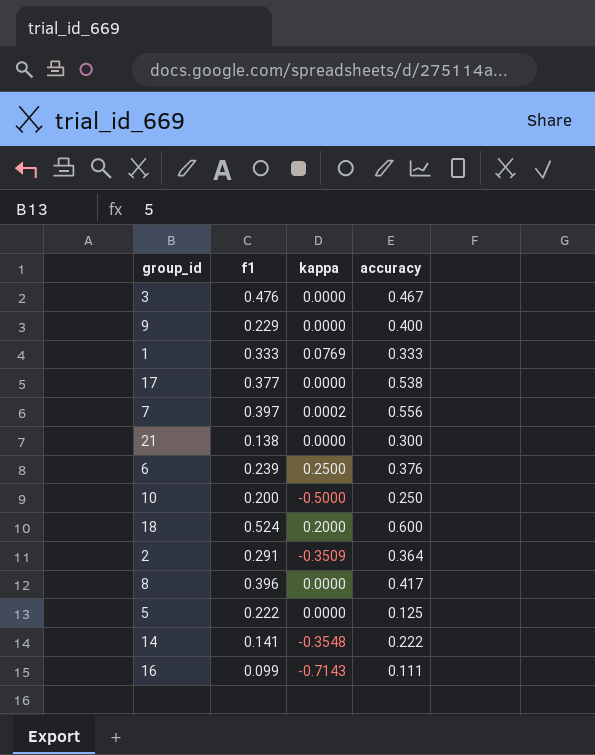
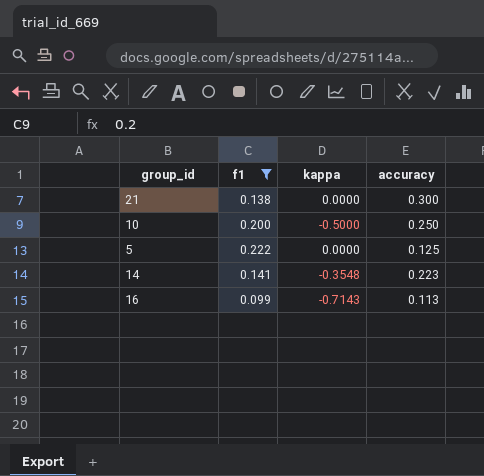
filter: none -> f1 <= 0.222
14 | accuracy: 0.222 -> 0.223
16 | accuracy: 0.111 -> 0.113

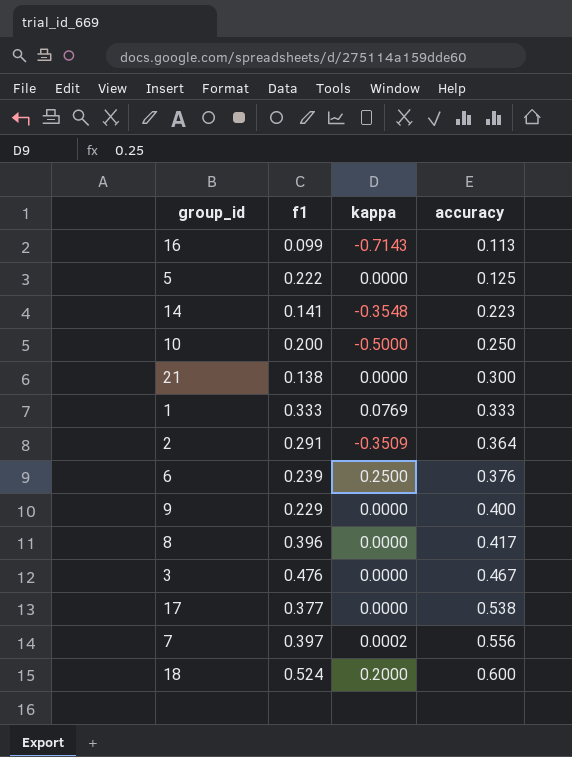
filter: f1 <= 0.222 -> none
row order: none -> accuracy ascending

